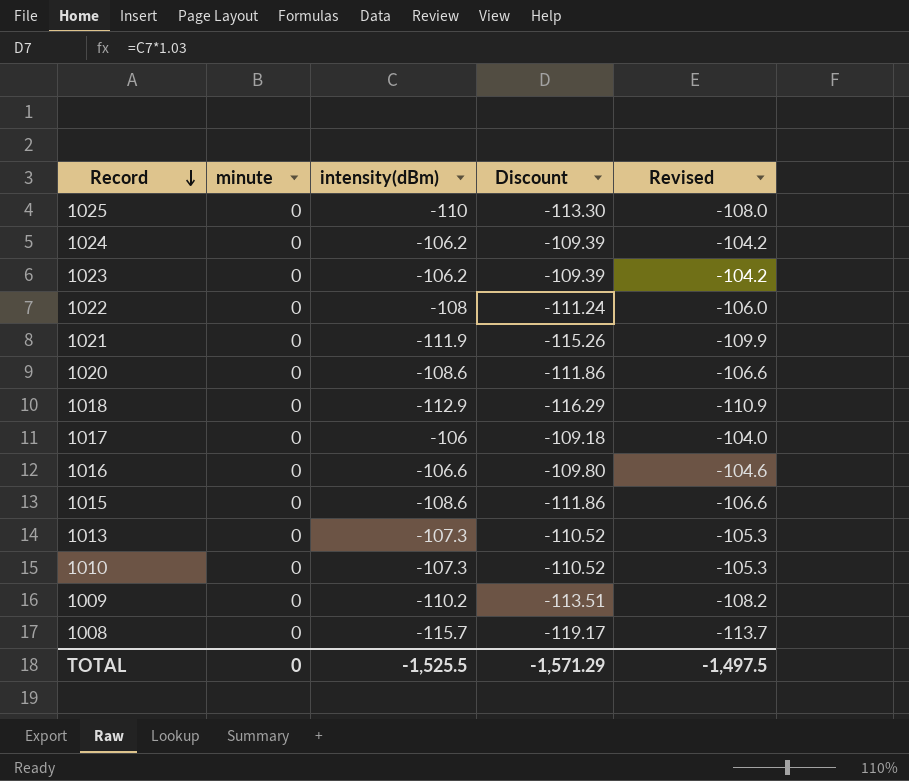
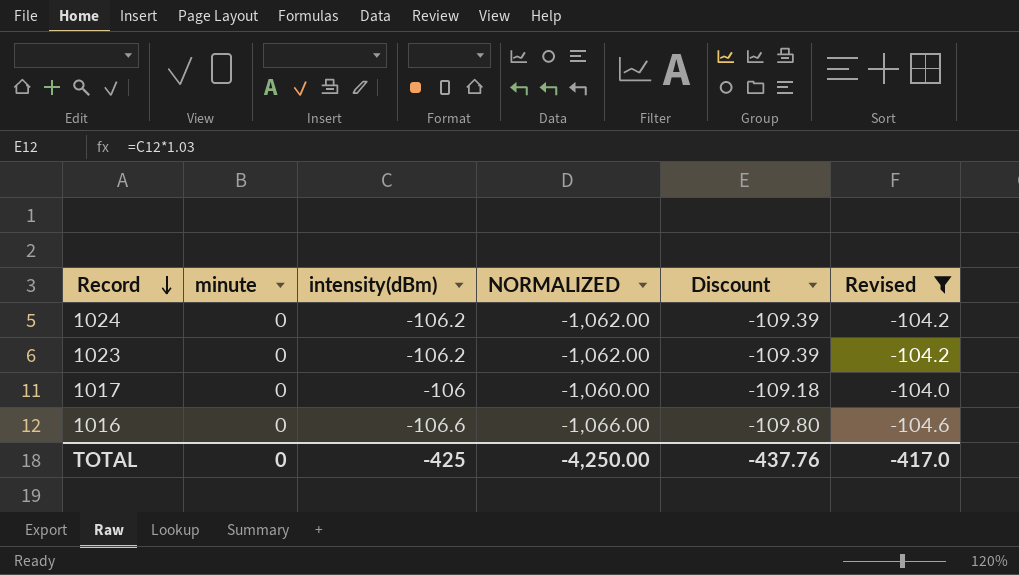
filter: none -> Revised >= -104.6
column NORMALIZED | formula: none -> [intensity(dBm)] * 10
TOTAL | intensity(dBm): -1,525.5 -> -425
TOTAL | Discount: -1,571.29 -> -437.76
TOTAL | Revised: -1,497.5 -> -417.0

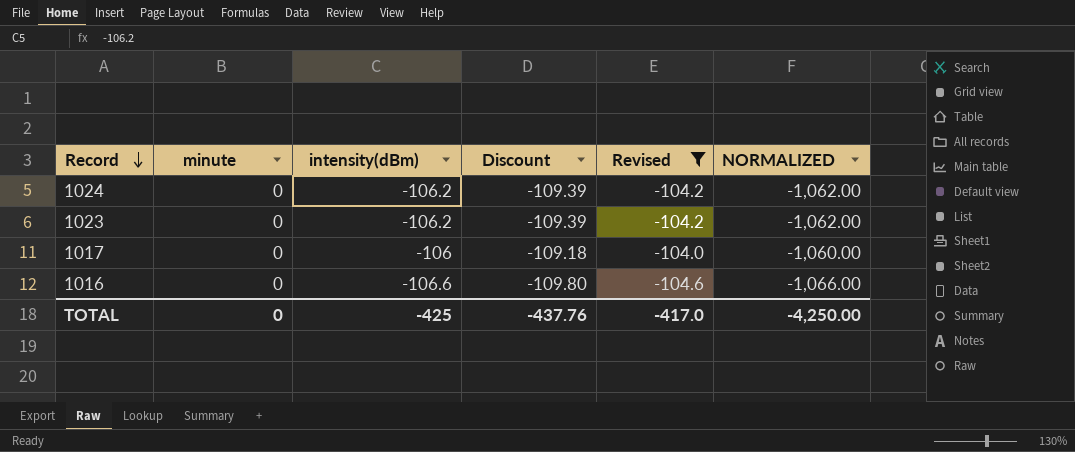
column NORMALIZED | position: 4 -> 6

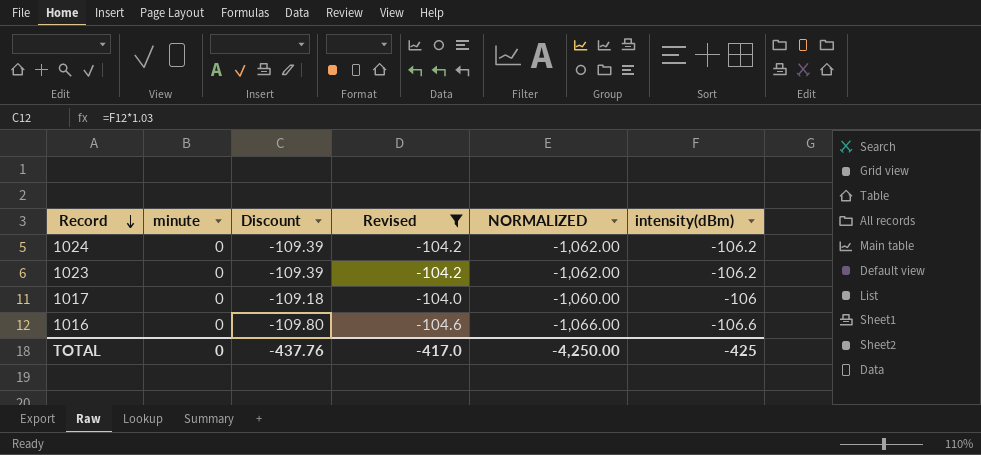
column intensity(dBm) | position: 3 -> 6

